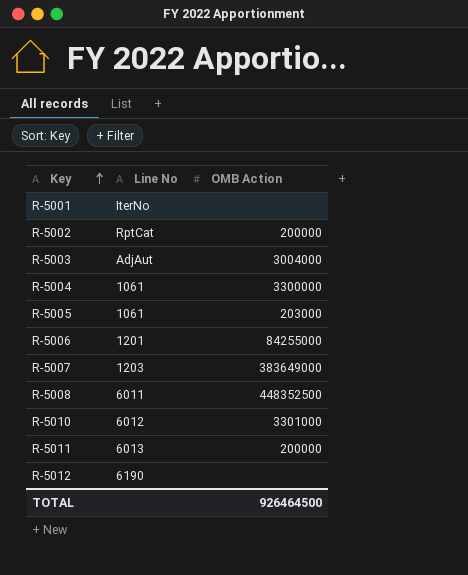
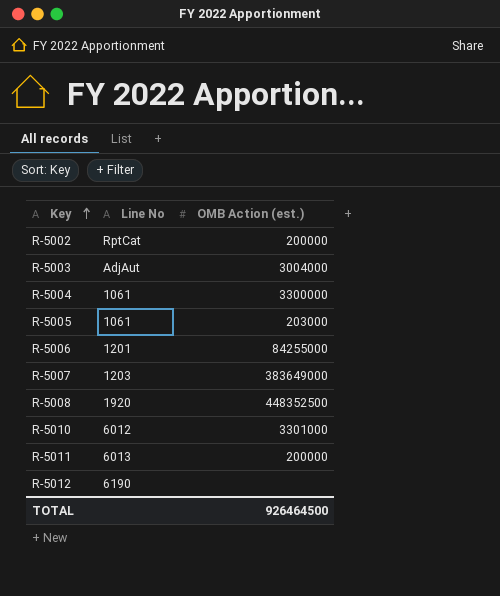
column name: OMB Action -> OMB Action (est.)
row R-5001: IterNo | none -> none
R-5008 | Line No: 6011 -> 1920

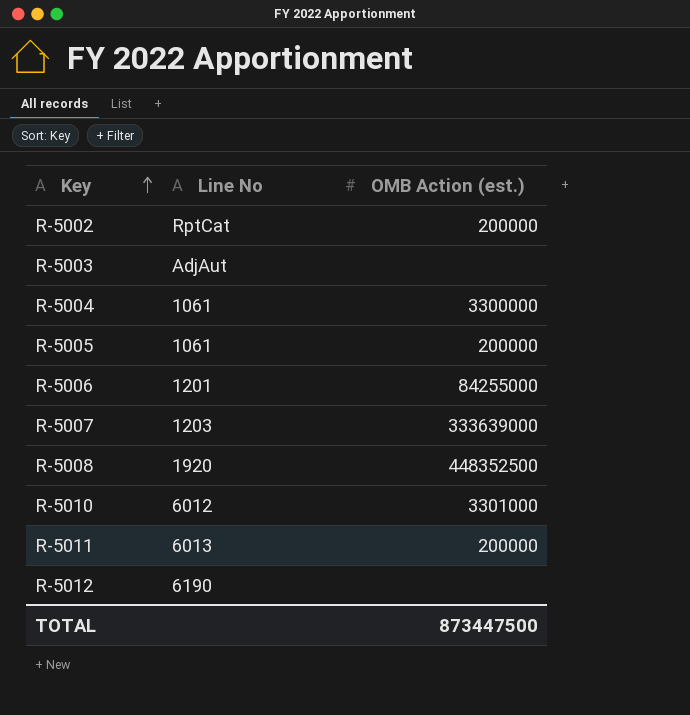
R-5003 | OMB Action (est.): 3004000 -> none
R-5005 | OMB Action (est.): 203000 -> 200000
R-5007 | OMB Action (est.): 383649000 -> 333639000
TOTAL | OMB Action (est.): 926464500 -> 873447500

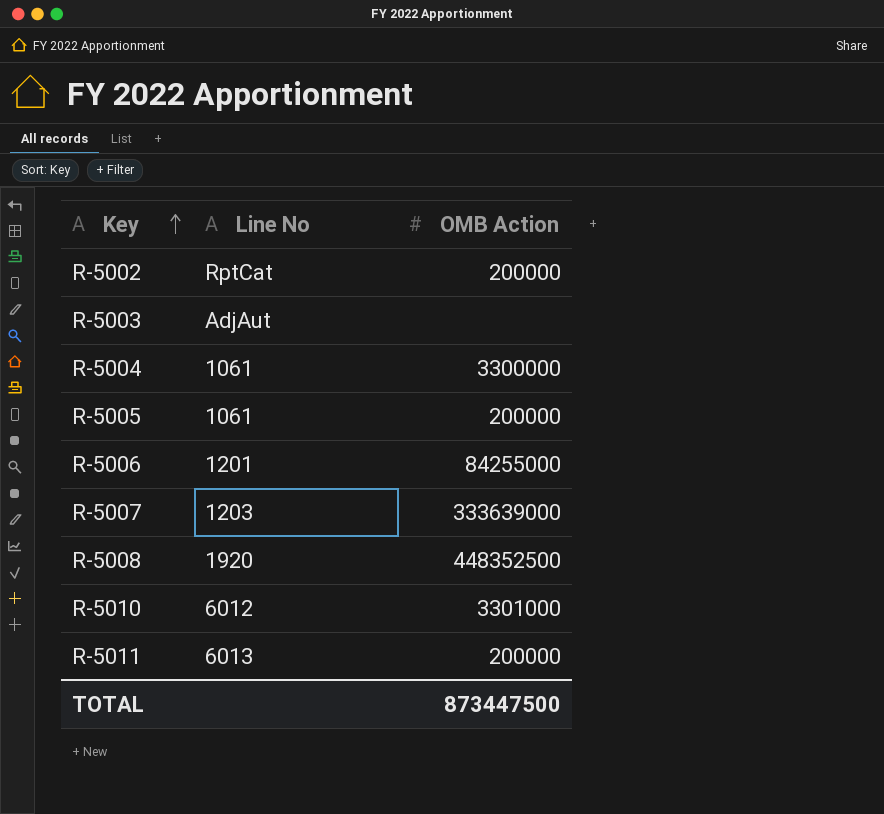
column name: OMB Action (est.) -> OMB Action
row R-5012: 6190 | none -> none

